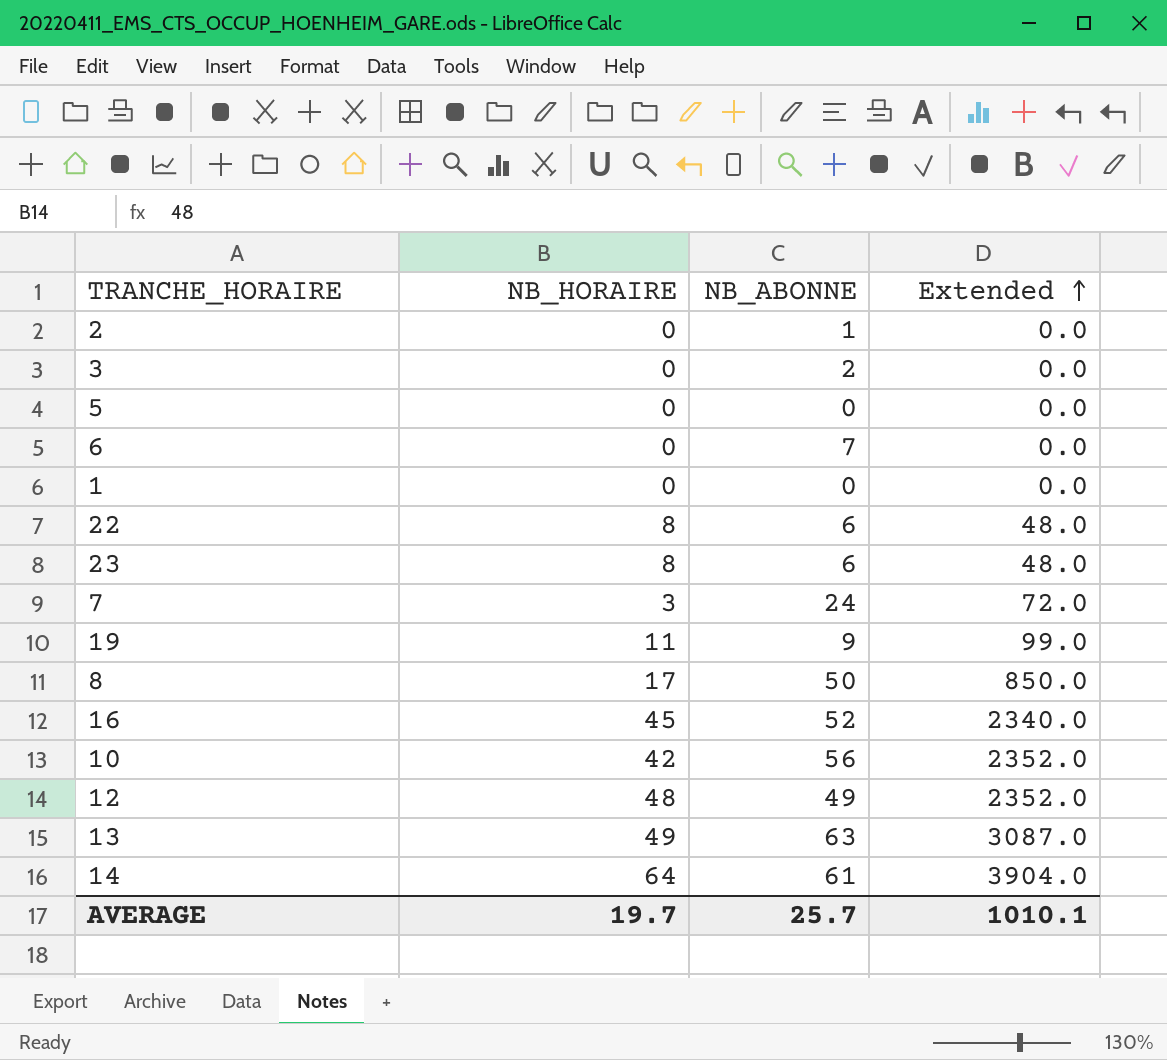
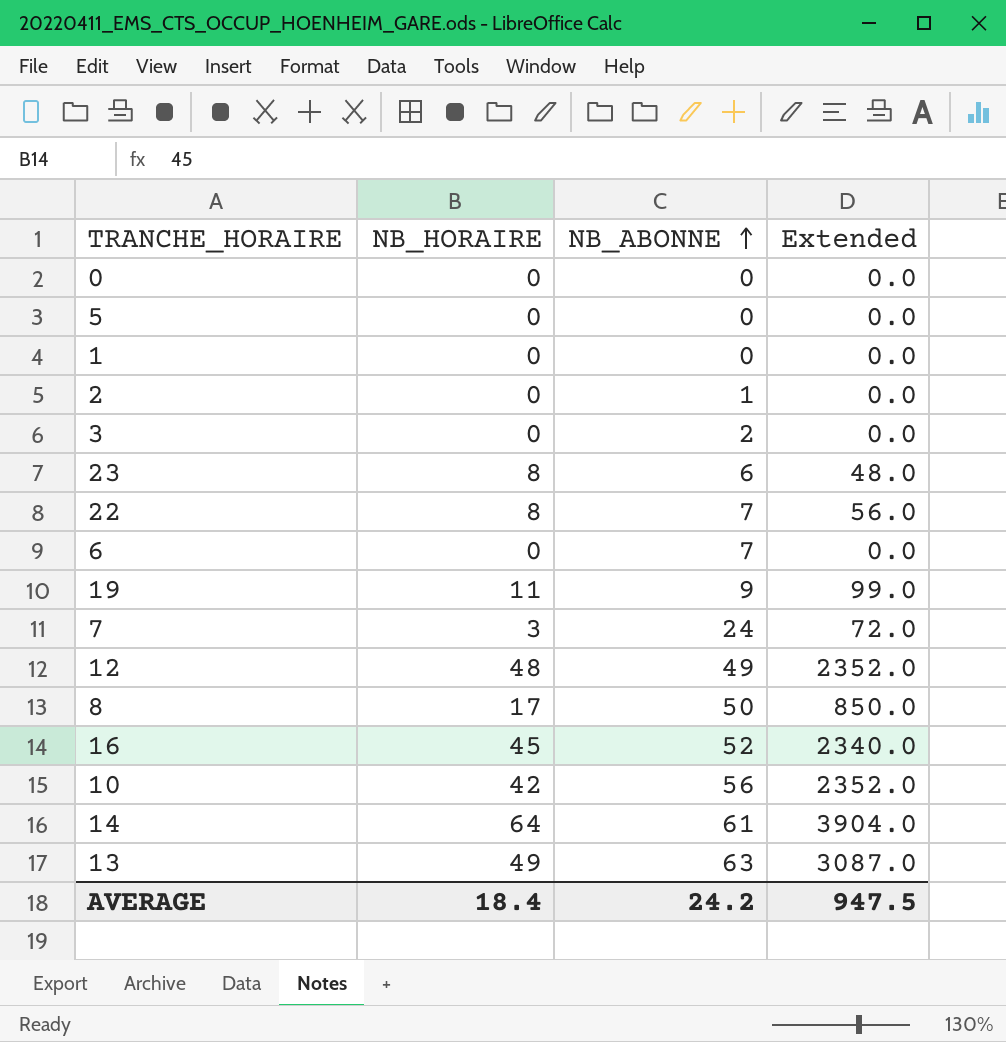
row order: Extended ascending -> NB_ABONNE ascending
row 0: none -> 0 | 0 | 0.0
22 | NB_ABONNE: 6 -> 7
22 | Extended: 48.0 -> 56.0
AVERAGE | NB_HORAIRE: 19.7 -> 18.4
AVERAGE | NB_ABONNE: 25.7 -> 24.2
AVERAGE | Extended: 1010.1 -> 947.5

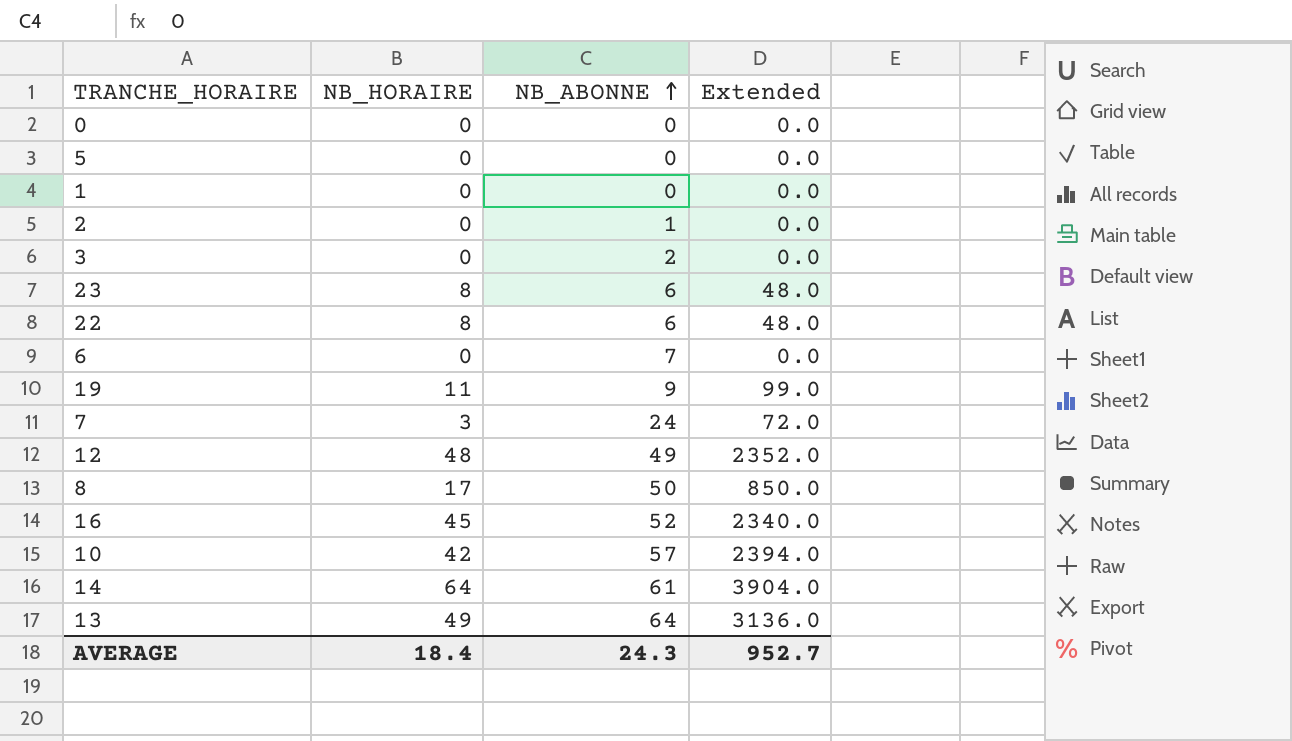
22 | NB_ABONNE: 7 -> 6
22 | Extended: 56.0 -> 48.0
10 | NB_ABONNE: 56 -> 57
10 | Extended: 2352.0 -> 2394.0
13 | NB_ABONNE: 63 -> 64
13 | Extended: 3087.0 -> 3136.0
AVERAGE | NB_ABONNE: 24.2 -> 24.3
AVERAGE | Extended: 947.5 -> 952.7

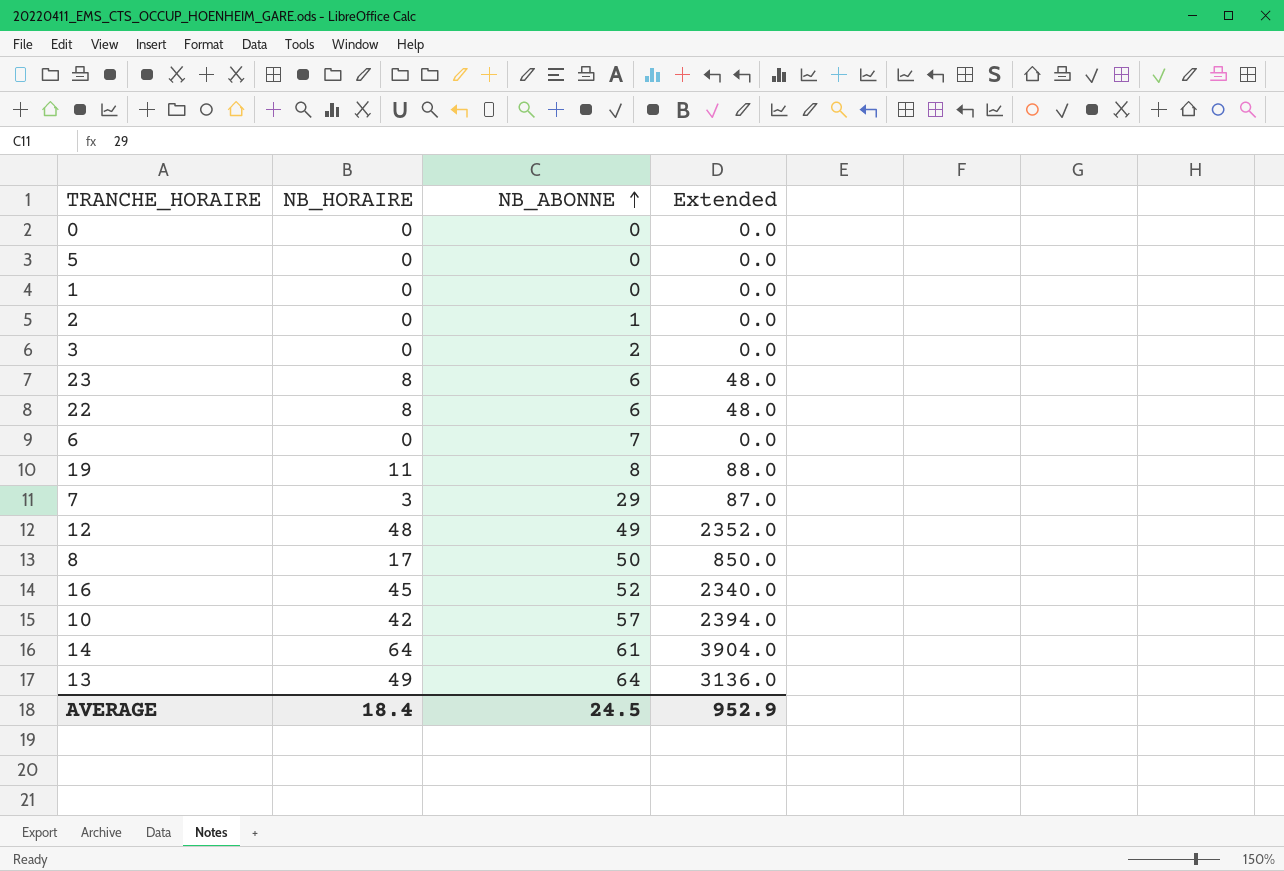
19 | NB_ABONNE: 9 -> 8
19 | Extended: 99.0 -> 88.0
7 | NB_ABONNE: 24 -> 29
7 | Extended: 72.0 -> 87.0
AVERAGE | NB_ABONNE: 24.3 -> 24.5
AVERAGE | Extended: 952.7 -> 952.9

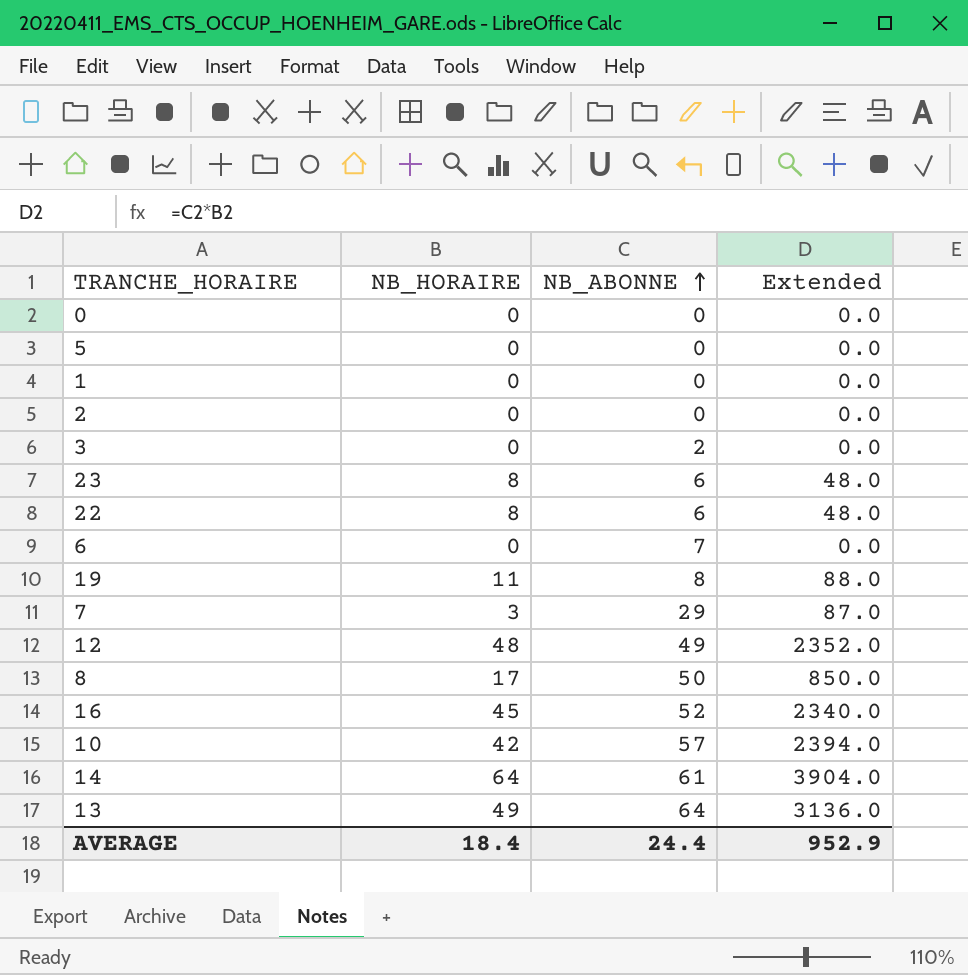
2 | NB_ABONNE: 1 -> 0
AVERAGE | NB_ABONNE: 24.5 -> 24.4

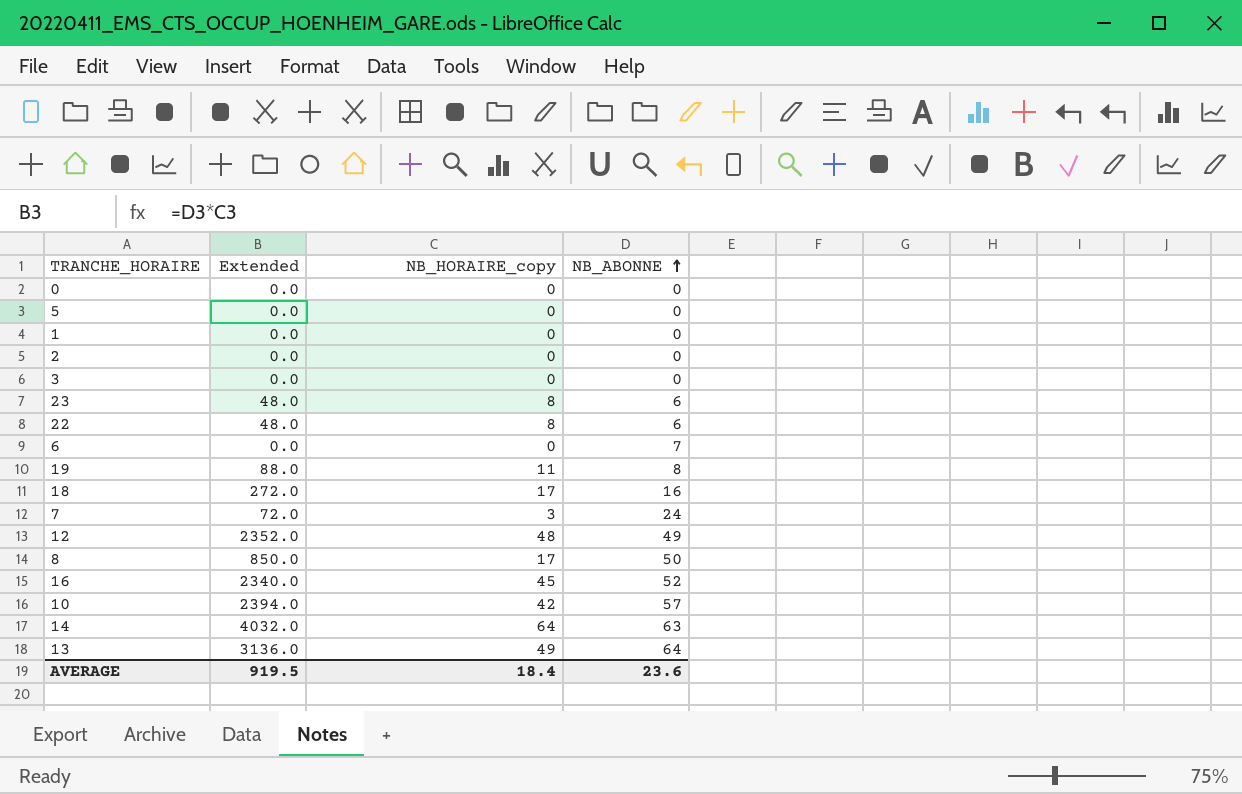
column Extended | position: 4 -> 2
column name: NB_HORAIRE -> NB_HORAIRE_copy
3 | NB_ABONNE: 2 -> 0
row 18: none -> 272.0 | 17 | 16
7 | Extended: 87.0 -> 72.0
7 | NB_ABONNE: 29 -> 24
14 | Extended: 3904.0 -> 4032.0
14 | NB_ABONNE: 61 -> 63
AVERAGE | Extended: 952.9 -> 919.5
AVERAGE | NB_ABONNE: 24.4 -> 23.6

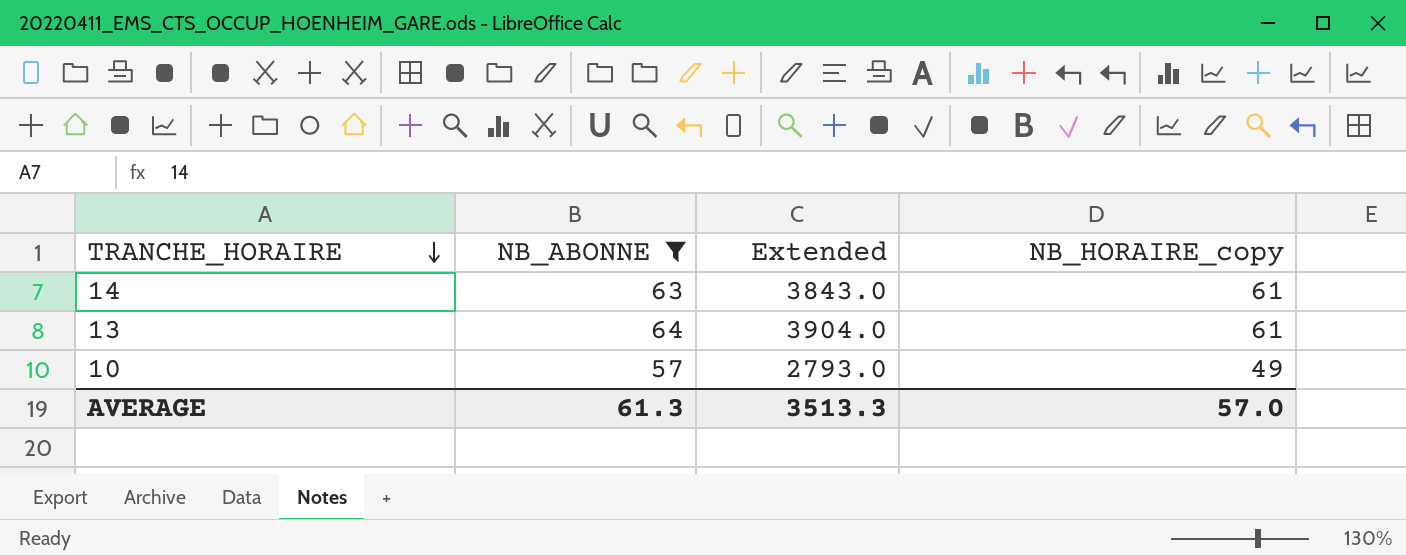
filter: none -> NB_ABONNE >= 57
row order: NB_ABONNE ascending -> TRANCHE_HORAIRE descending
column NB_ABONNE | position: 4 -> 2
14 | Extended: 4032.0 -> 3843.0
14 | NB_HORAIRE_copy: 64 -> 61
13 | Extended: 3136.0 -> 3904.0
13 | NB_HORAIRE_copy: 49 -> 61
10 | Extended: 2394.0 -> 2793.0
10 | NB_HORAIRE_copy: 42 -> 49
AVERAGE | NB_ABONNE: 23.6 -> 61.3
AVERAGE | Extended: 919.5 -> 3513.3
AVERAGE | NB_HORAIRE_copy: 18.4 -> 57.0

